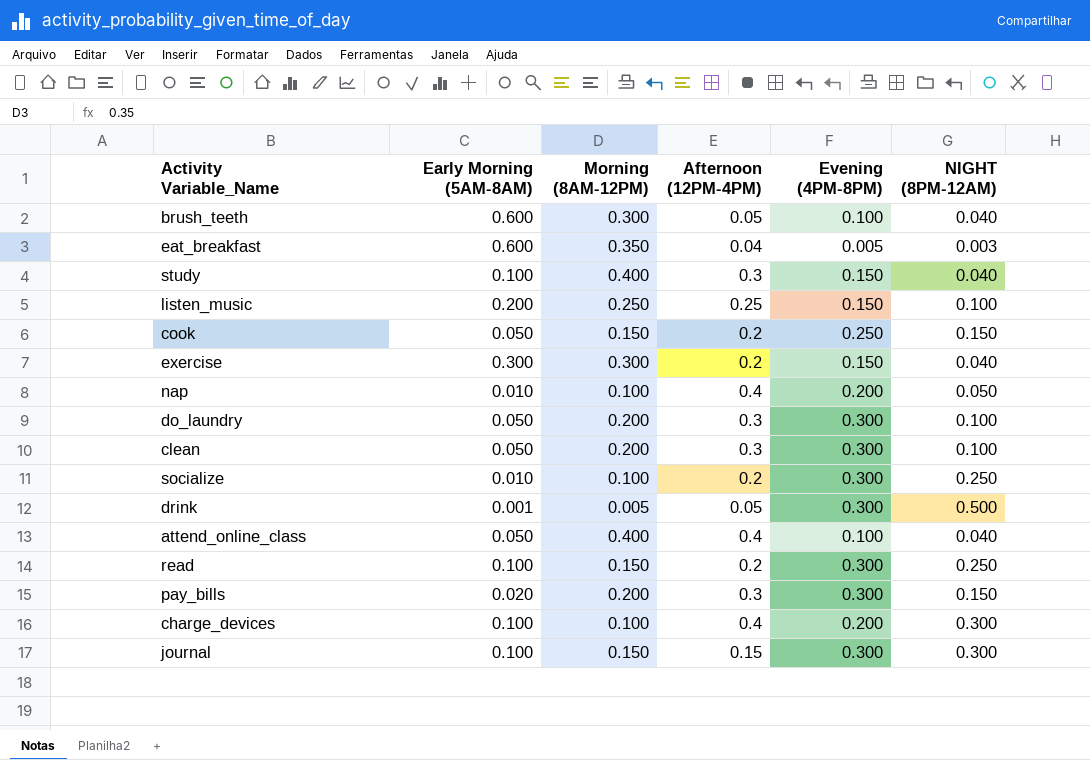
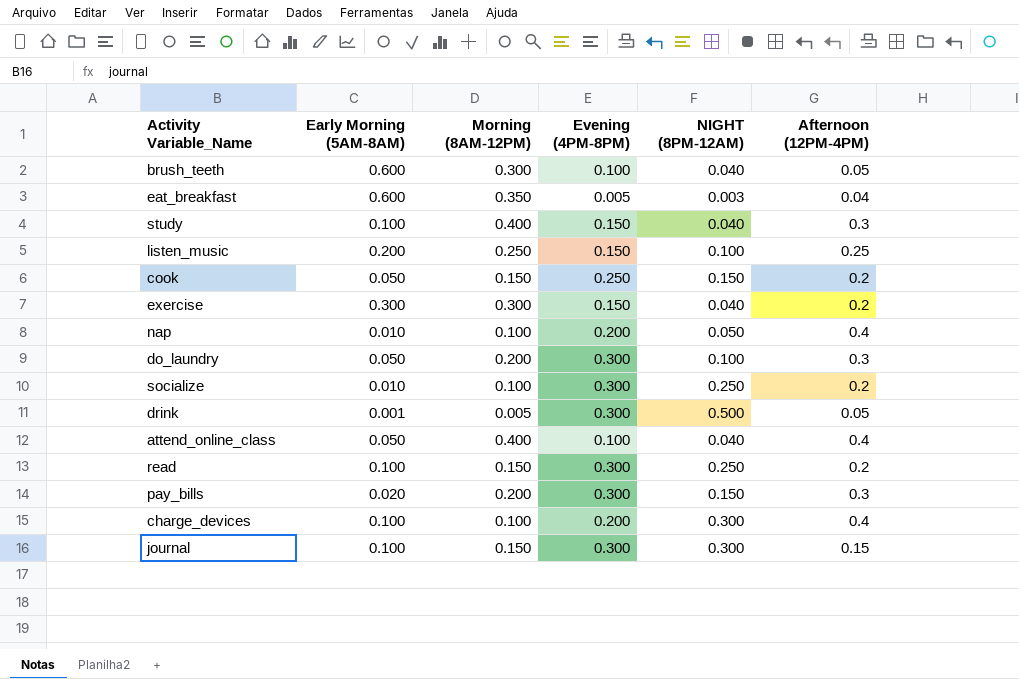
column Afternoon (12PM-4PM) | position: 4 -> 6
row clean: 0.050 | 0.200 | 0.3 | 0.300 | 0.100 -> none

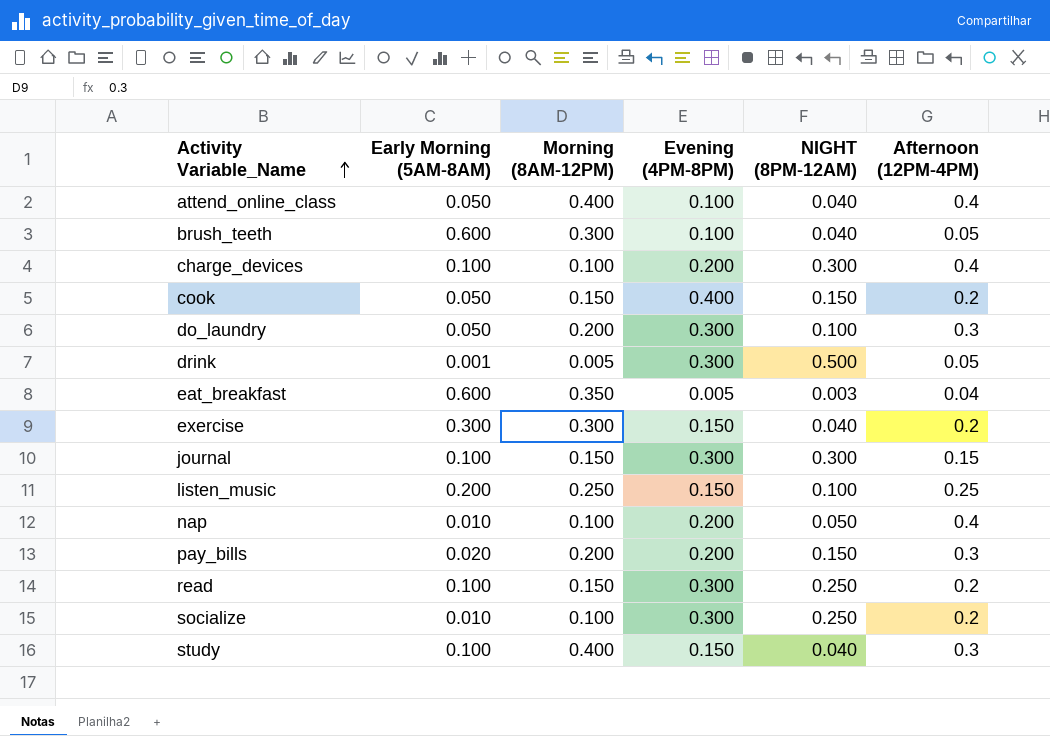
row order: none -> Activity Variable_Name ascending
cook | Evening (4PM-8PM): 0.250 -> 0.400
pay_bills | Evening (4PM-8PM): 0.300 -> 0.200

